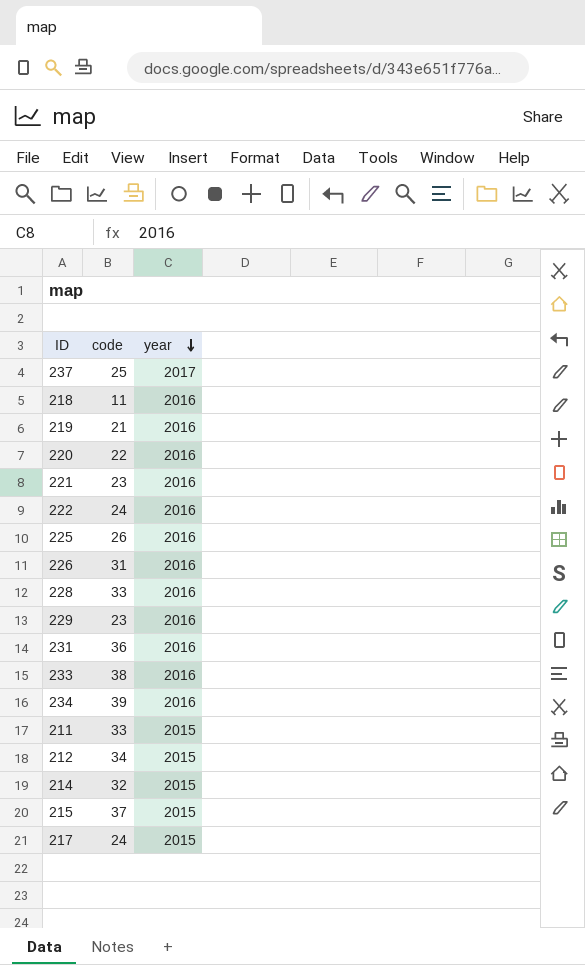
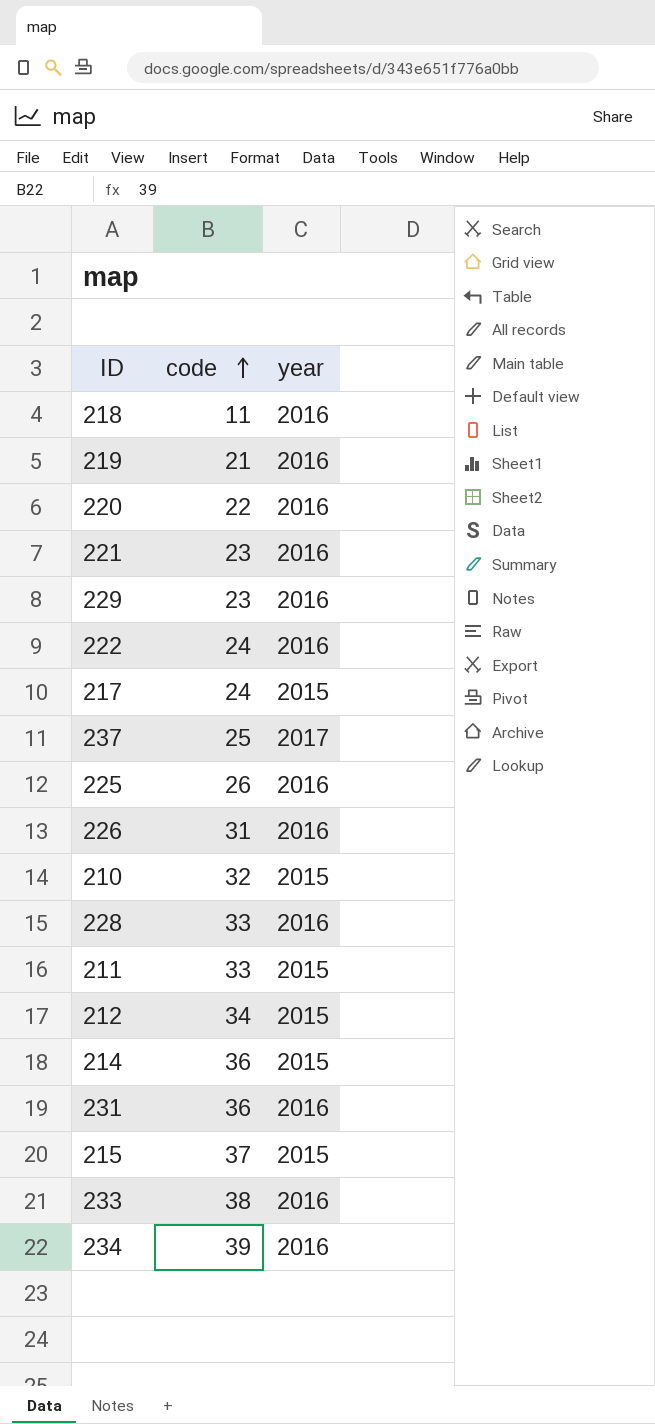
row order: year descending -> code ascending
row 210: none -> 32 | 2015
214 | code: 32 -> 36

